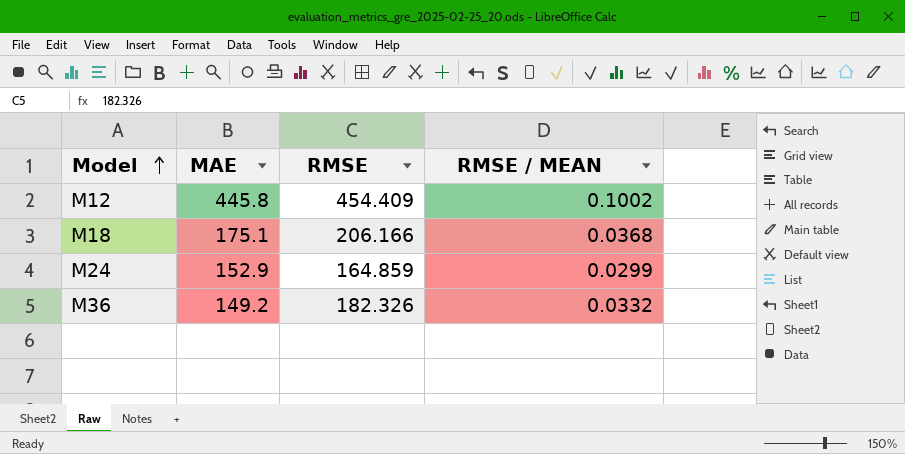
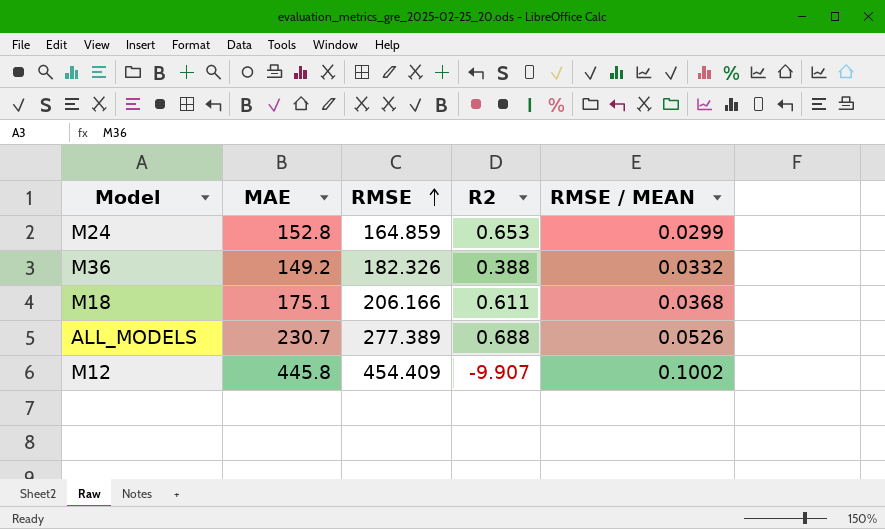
row order: Model ascending -> RMSE ascending
column R2 | position: none -> 4
M24 | MAE: 152.9 -> 152.8
row ALL_MODELS: none -> 230.7 | 277.389 | 0.688 | 0.0526

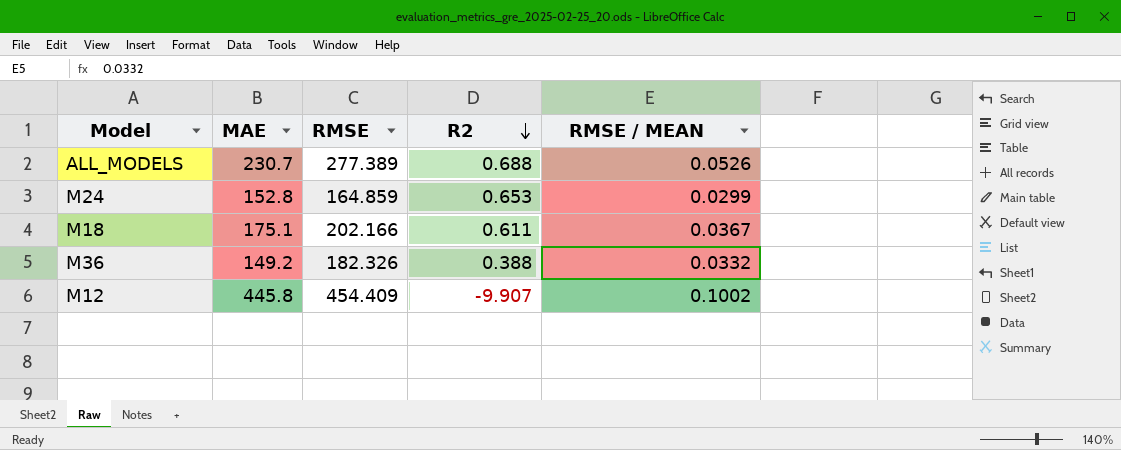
row order: RMSE ascending -> R2 descending
M18 | RMSE: 206.166 -> 202.166
M18 | RMSE / MEAN: 0.0368 -> 0.0367

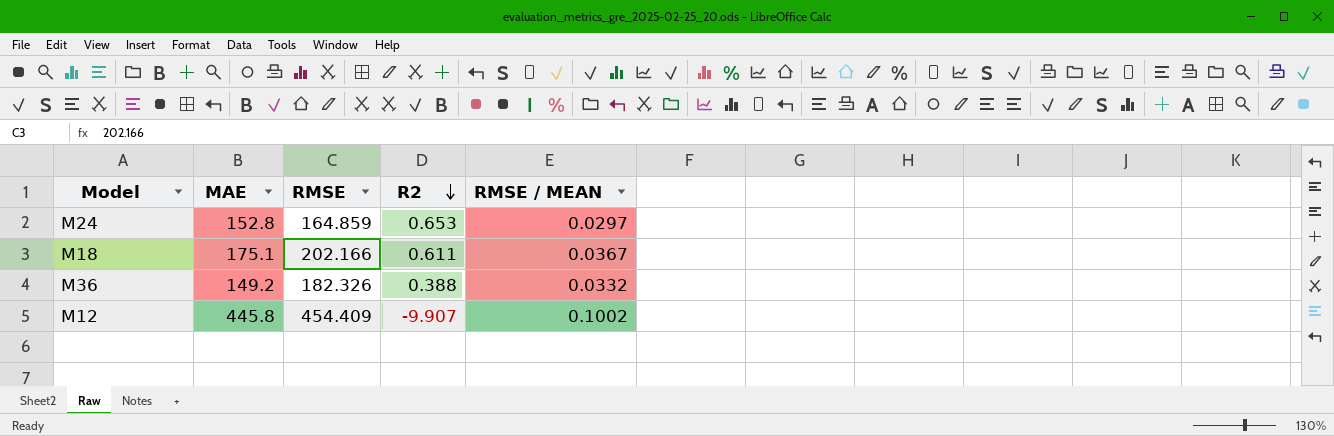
row ALL_MODELS: 230.7 | 277.389 | 0.688 | 0.0526 -> none
M24 | RMSE / MEAN: 0.0299 -> 0.0297

